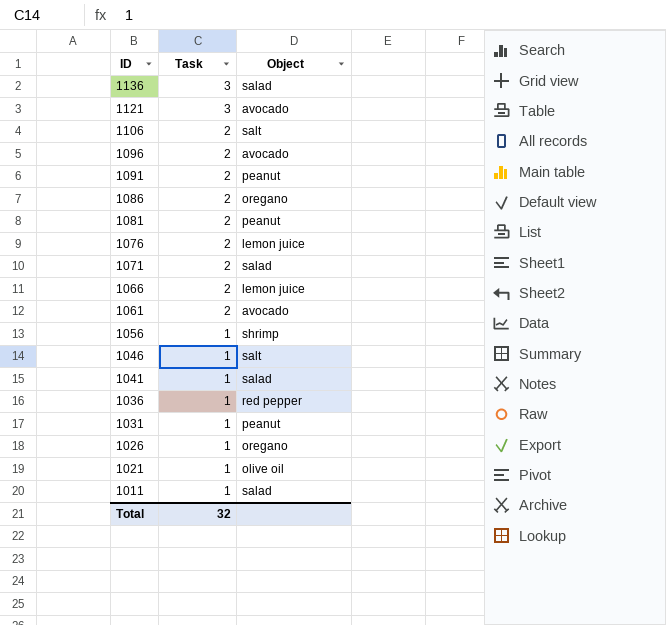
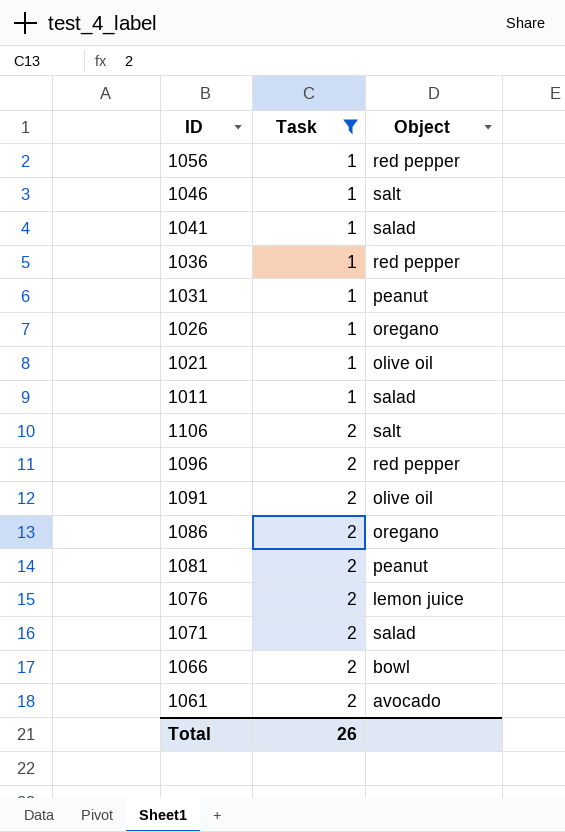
filter: none -> Task != 3
row order: ID descending -> Task ascending
1056 | Object: shrimp -> red pepper
1096 | Object: avocado -> red pepper
1091 | Object: peanut -> olive oil
1066 | Object: lemon juice -> bowl
Total | Task: 32 -> 26

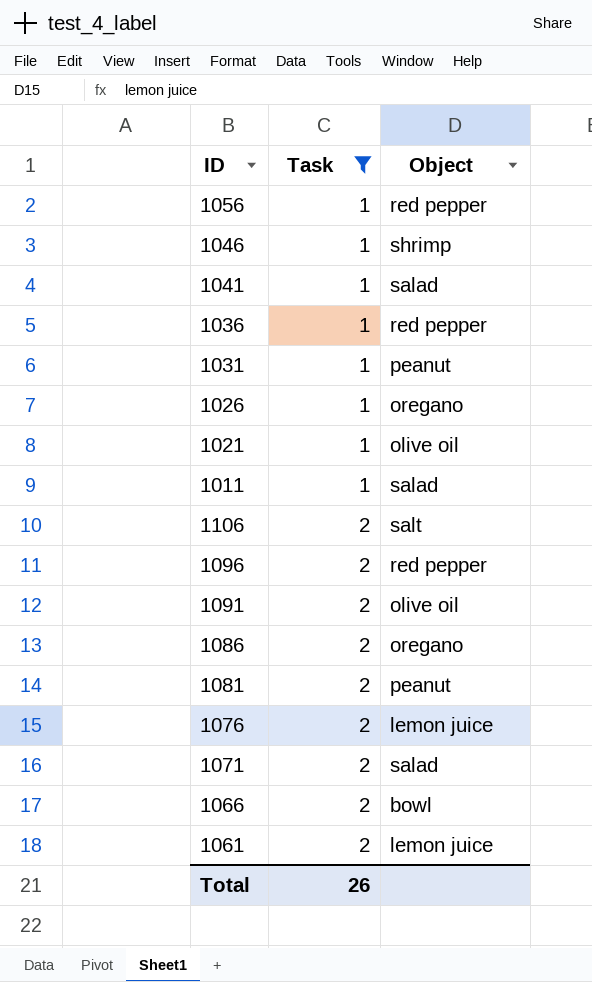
1046 | Object: salt -> shrimp
1061 | Object: avocado -> lemon juice

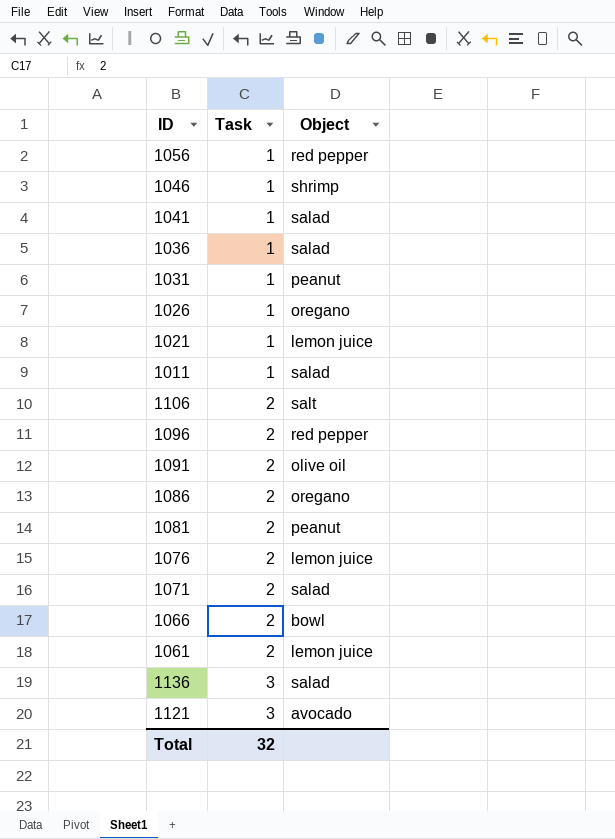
filter: Task != 3 -> none
1036 | Object: red pepper -> salad
1021 | Object: olive oil -> lemon juice
Total | Task: 26 -> 32

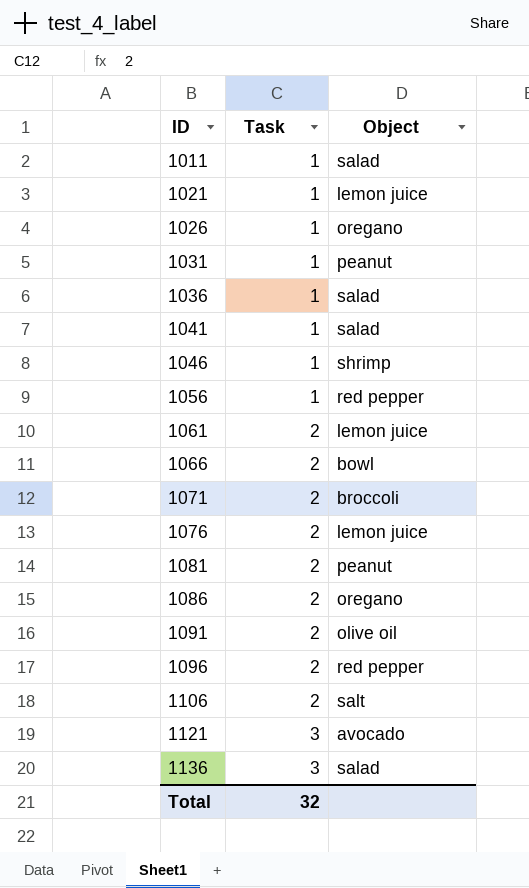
row order: Task ascending -> ID ascending
1071 | Object: salad -> broccoli

